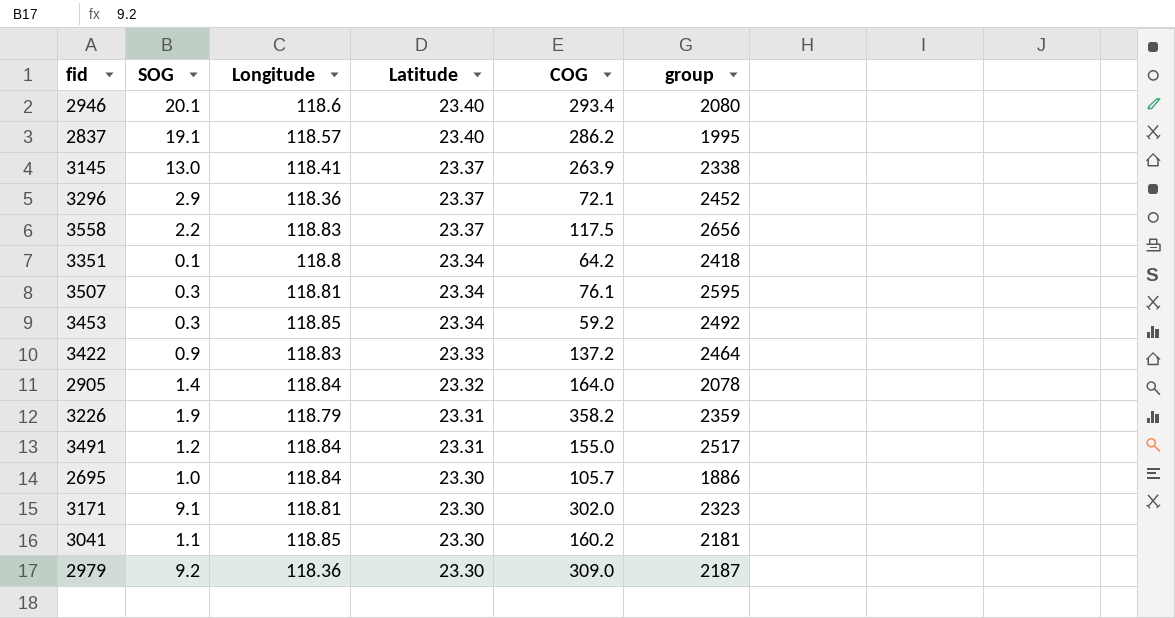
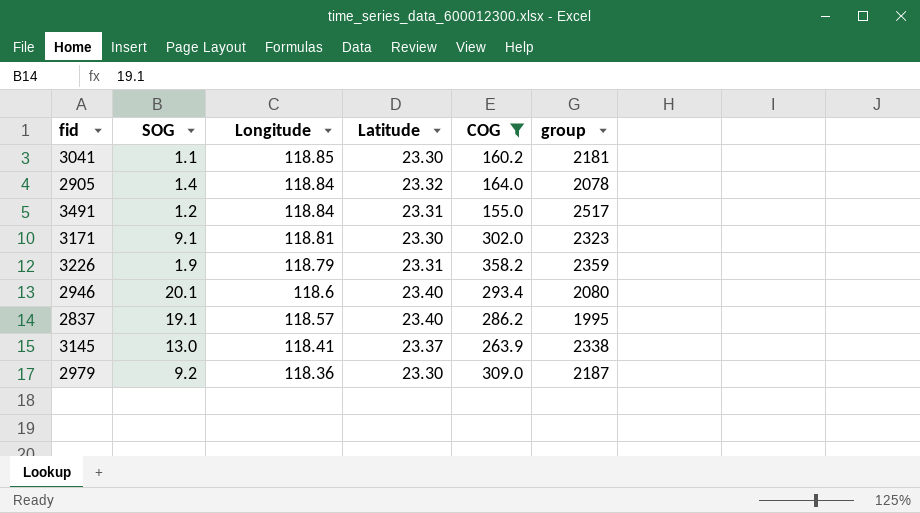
filter: none -> COG >= 155.0
row order: Latitude descending -> Longitude descending

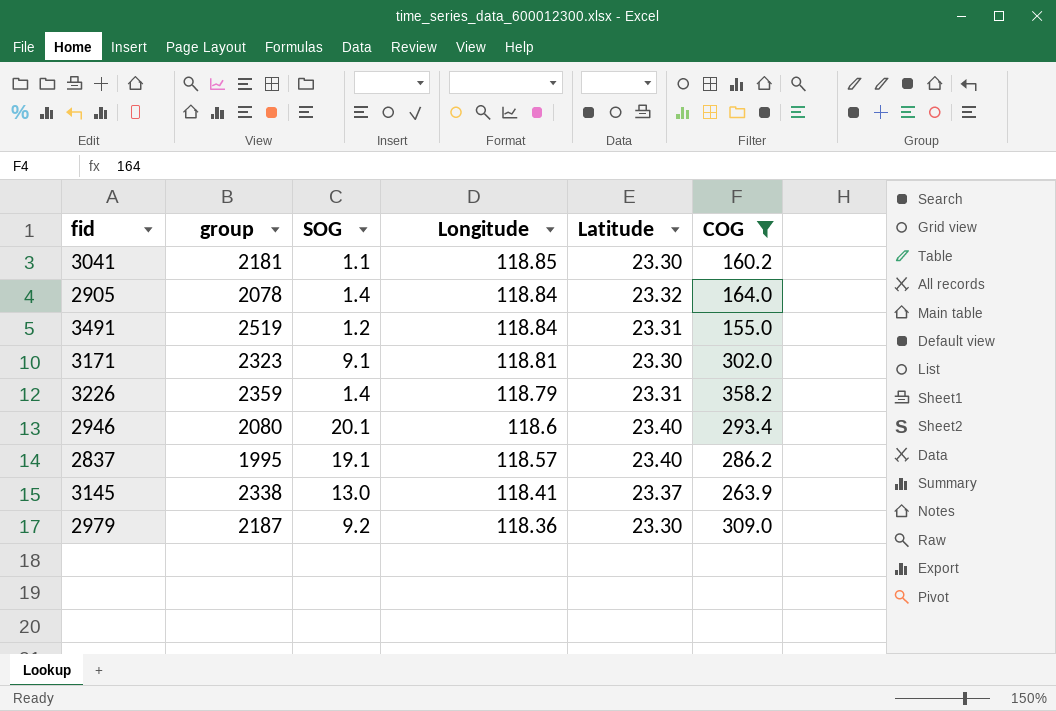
column group | position: 6 -> 2
3491 | group: 2517 -> 2519
3226 | SOG: 1.9 -> 1.4

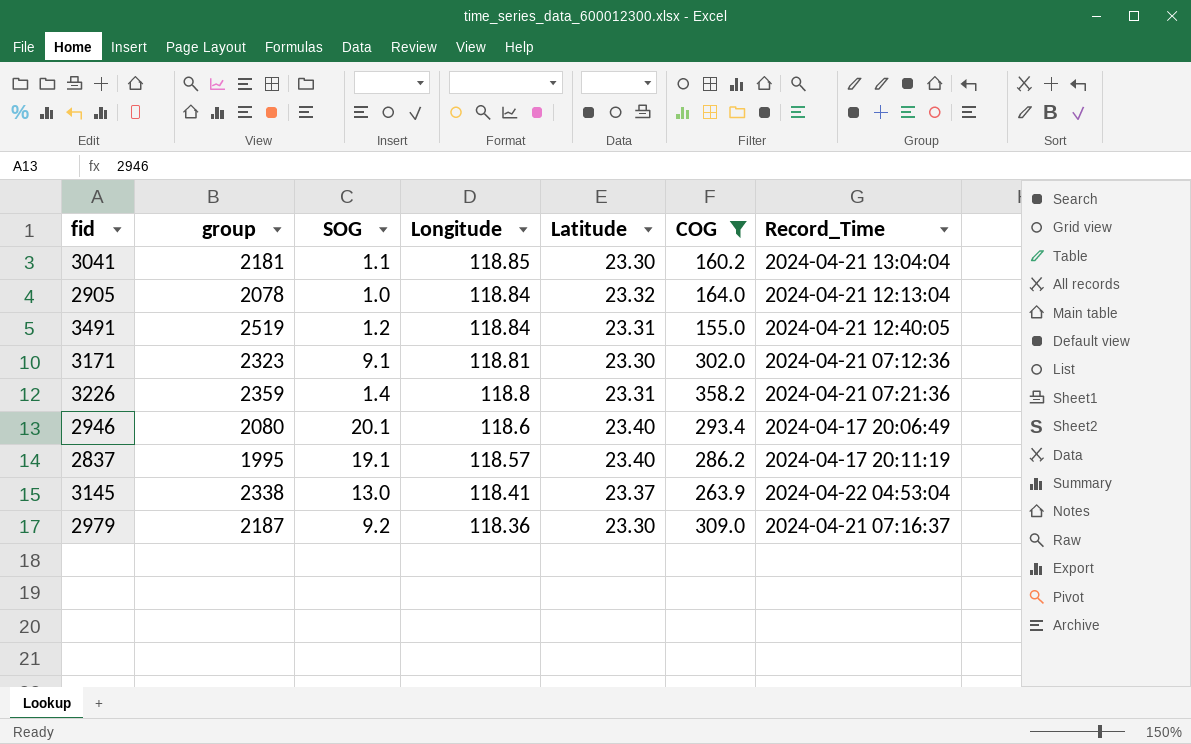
column Record_Time | position: none -> 7
2905 | SOG: 1.4 -> 1.0
3226 | Longitude: 118.79 -> 118.8

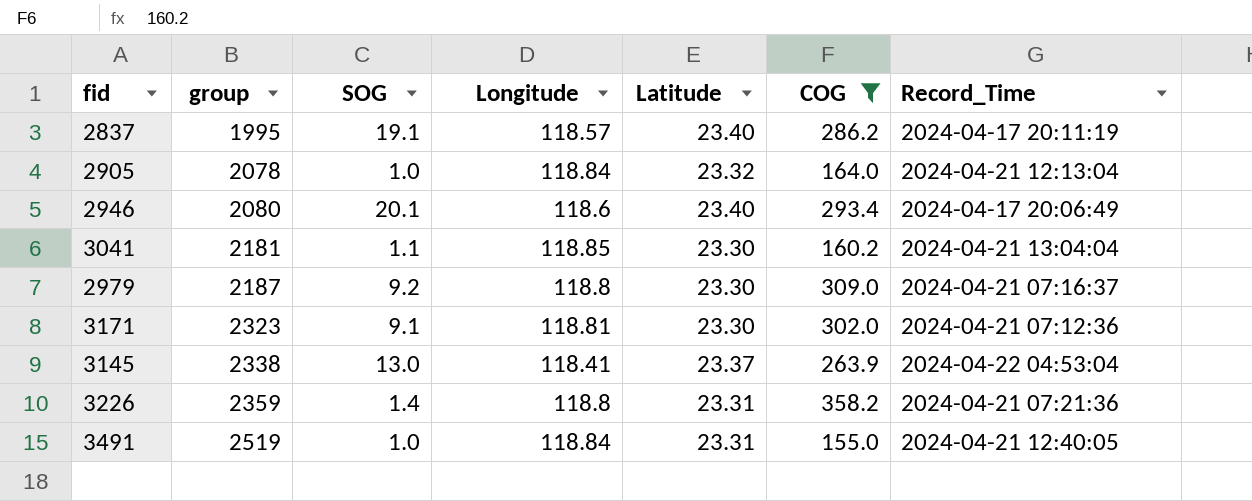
row order: Longitude descending -> group ascending
2979 | Longitude: 118.36 -> 118.8
3491 | SOG: 1.2 -> 1.0

